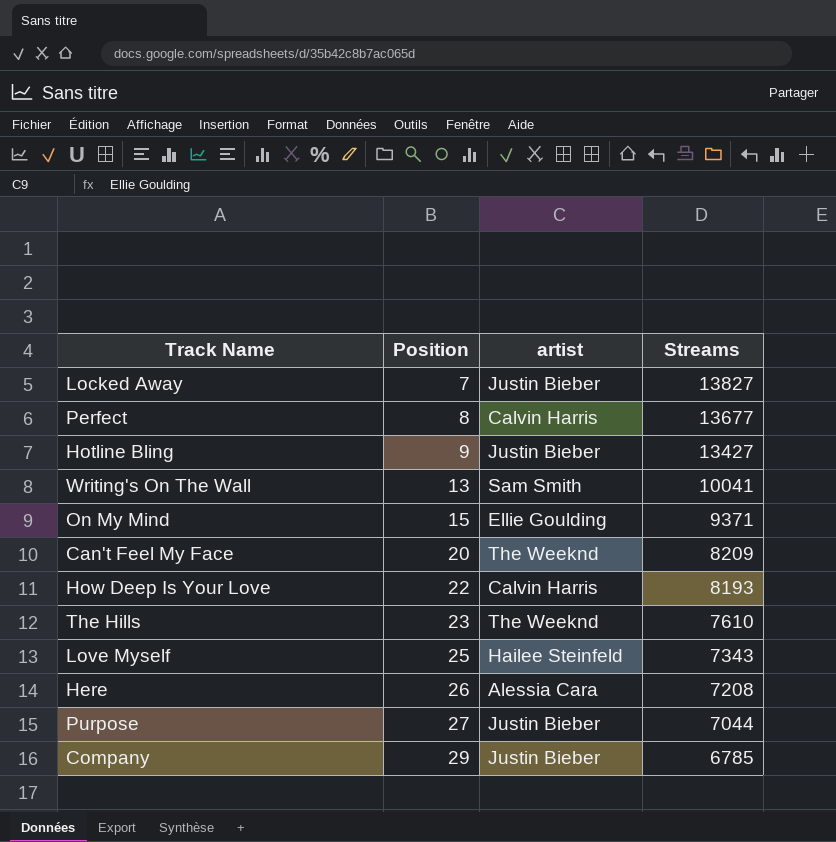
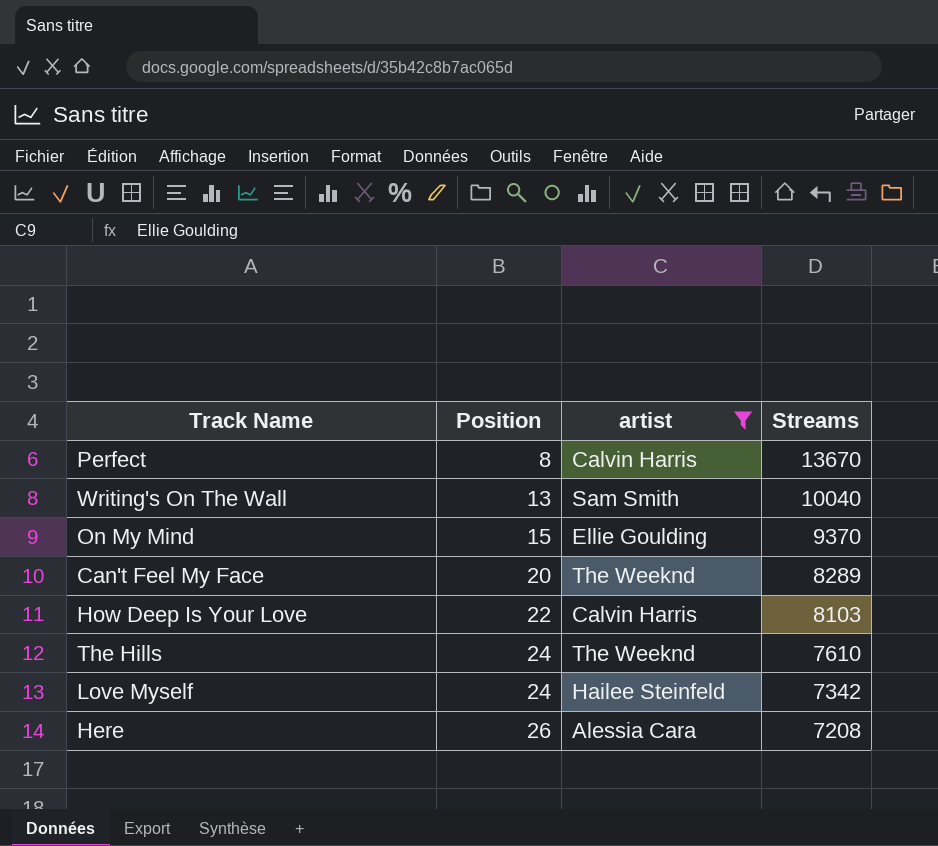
filter: none -> artist != Justin Bieber
Perfect | Streams: 13677 -> 13670
Writing's On The Wall | Streams: 10041 -> 10040
On My Mind | Streams: 9371 -> 9370
Can't Feel My Face | Streams: 8209 -> 8289
How Deep Is Your Love | Streams: 8193 -> 8103
The Hills | Position: 23 -> 24
Love Myself | Position: 25 -> 24
Love Myself | Streams: 7343 -> 7342

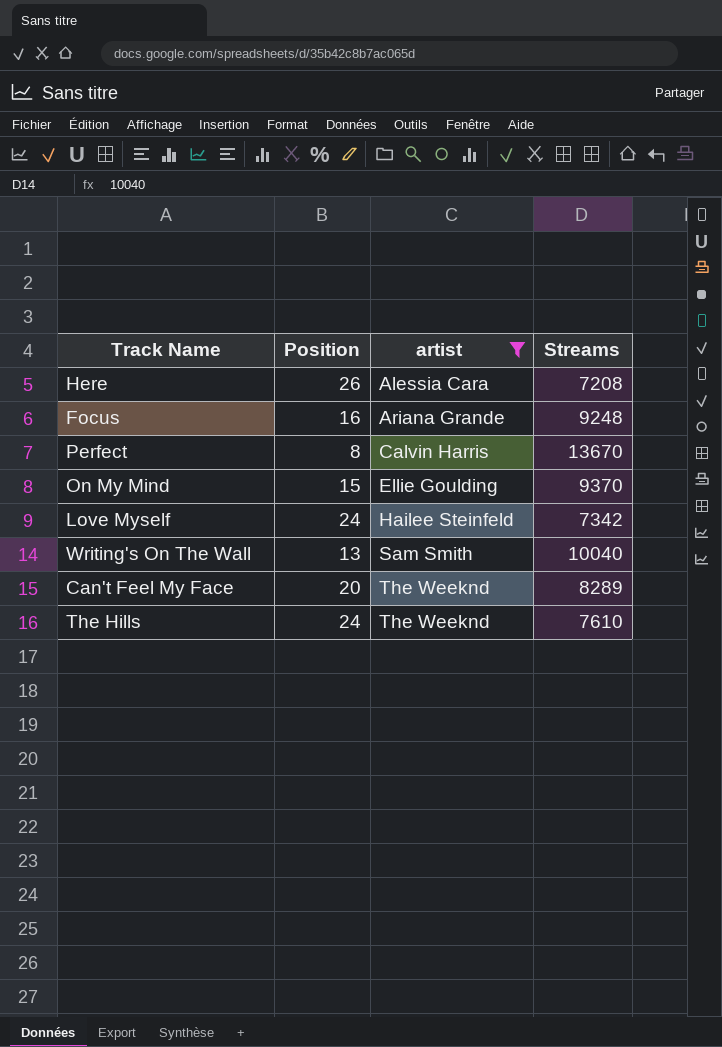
row order: Position ascending -> artist ascending
row How Deep Is Your Love: 22 | Calvin Harris | 8103 -> none
row Focus: none -> 16 | Ariana Grande | 9248

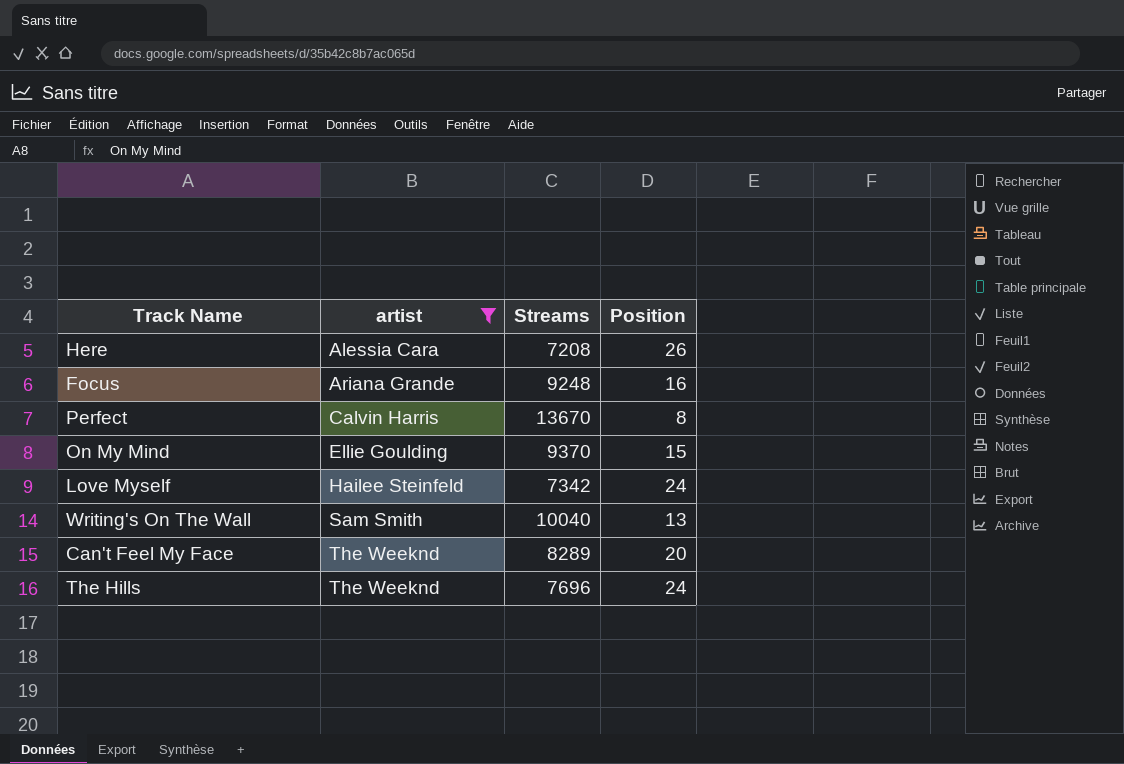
column Position | position: 2 -> 4
The Hills | Streams: 7610 -> 7696

